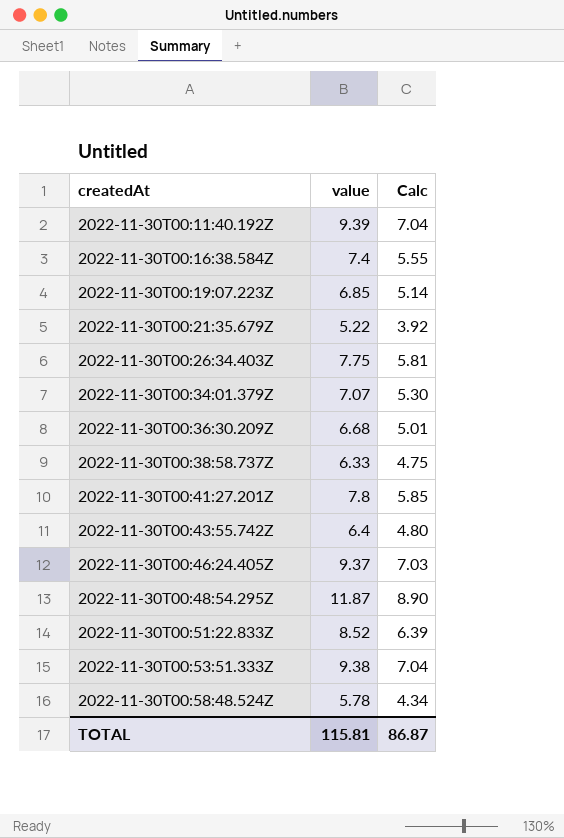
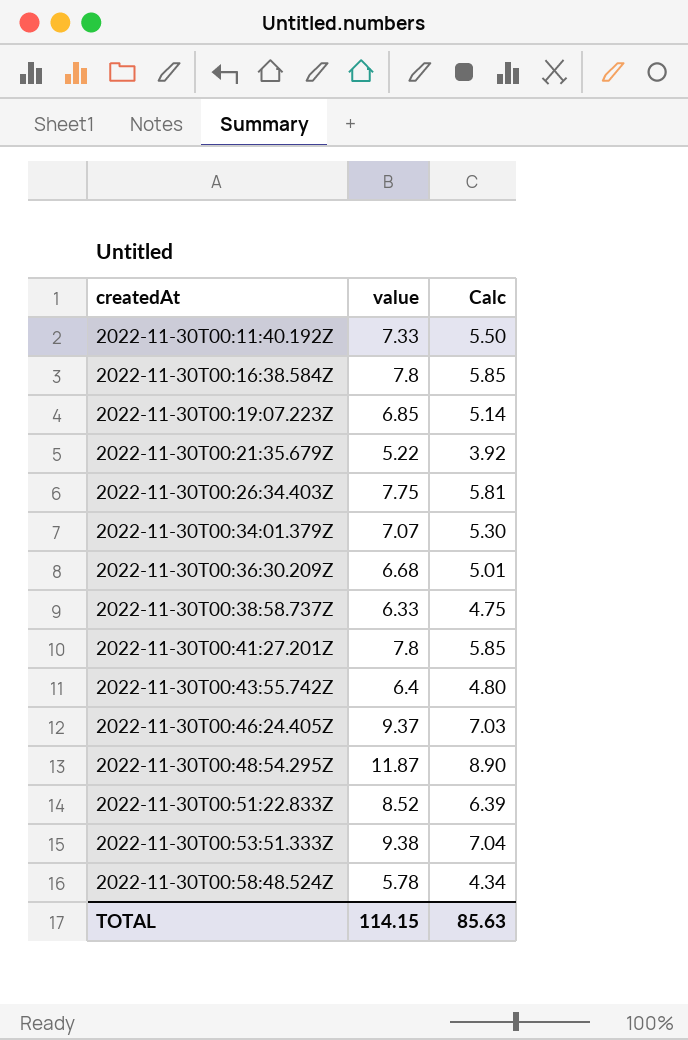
2022-11-30T00:11:40.192Z | value: 9.39 -> 7.33
2022-11-30T00:11:40.192Z | Calc: 7.04 -> 5.50
2022-11-30T00:16:38.584Z | value: 7.4 -> 7.8
2022-11-30T00:16:38.584Z | Calc: 5.55 -> 5.85
TOTAL | value: 115.81 -> 114.15
TOTAL | Calc: 86.87 -> 85.63

